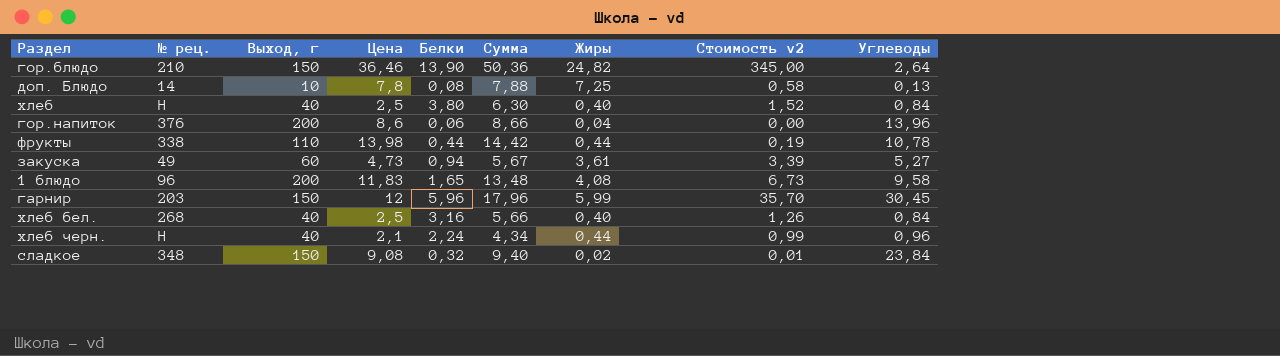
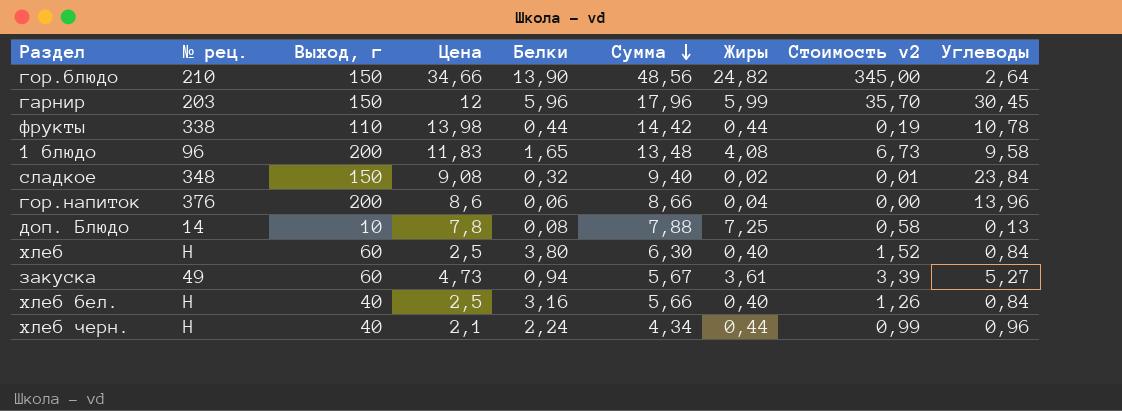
row order: none -> Сумма descending
гор.блюдо | Цена: 36,46 -> 34,66
гор.блюдо | Сумма: 50,36 -> 48,56
хлеб | Выход, г: 40 -> 60
хлеб бел. | № рец.: 268 -> Н

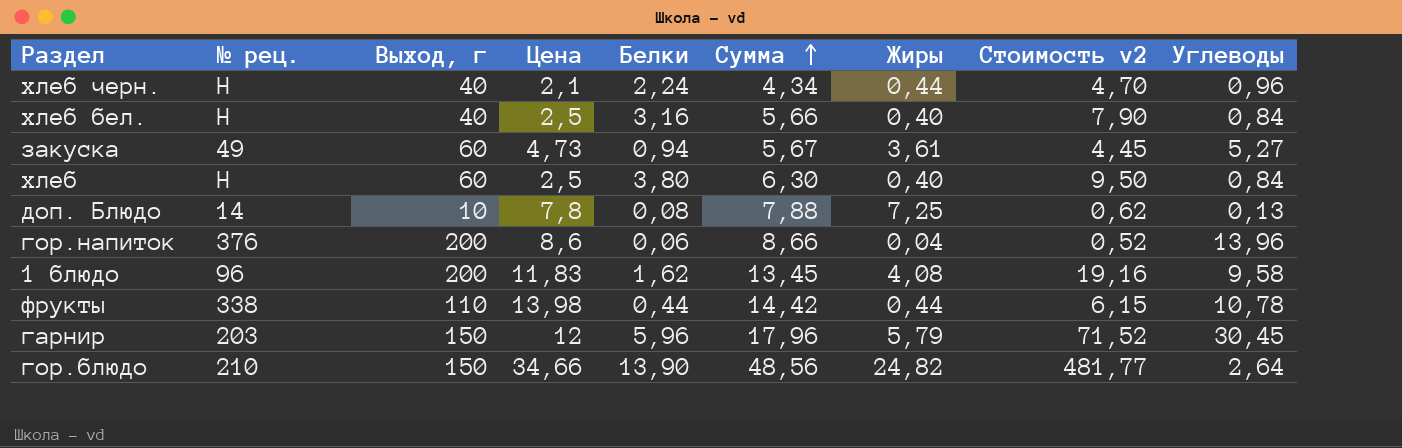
row order: Сумма descending -> Сумма ascending
column Стоимость v2 | formula: [Белки] * [Жиры] -> [Цена] * [Белки]
row сладкое: 348 | 150 | 9,08 | 0,32 | 9,40 | 0,02 | 0,01 | 23,84 -> none
1 блюдо | Белки: 1,65 -> 1,62
1 блюдо | Сумма: 13,48 -> 13,45
гарнир | Жиры: 5,99 -> 5,79

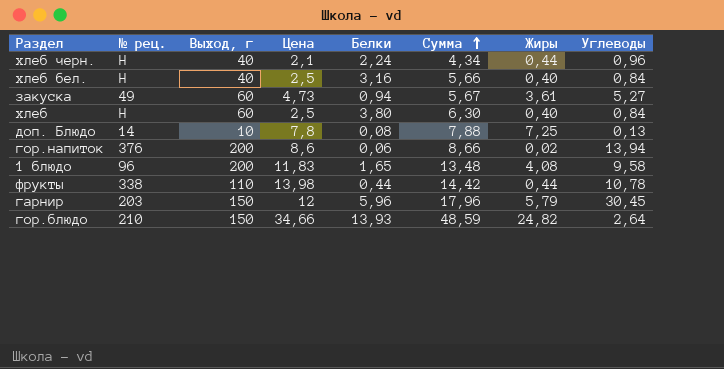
column Стоимость v2 | formula: [Цена] * [Белки] -> none
гор.напиток | Жиры: 0,04 -> 0,02
гор.напиток | Углеводы: 13,96 -> 13,94
1 блюдо | Белки: 1,62 -> 1,65
1 блюдо | Сумма: 13,45 -> 13,48
гор.блюдо | Белки: 13,90 -> 13,93
гор.блюдо | Сумма: 48,56 -> 48,59

